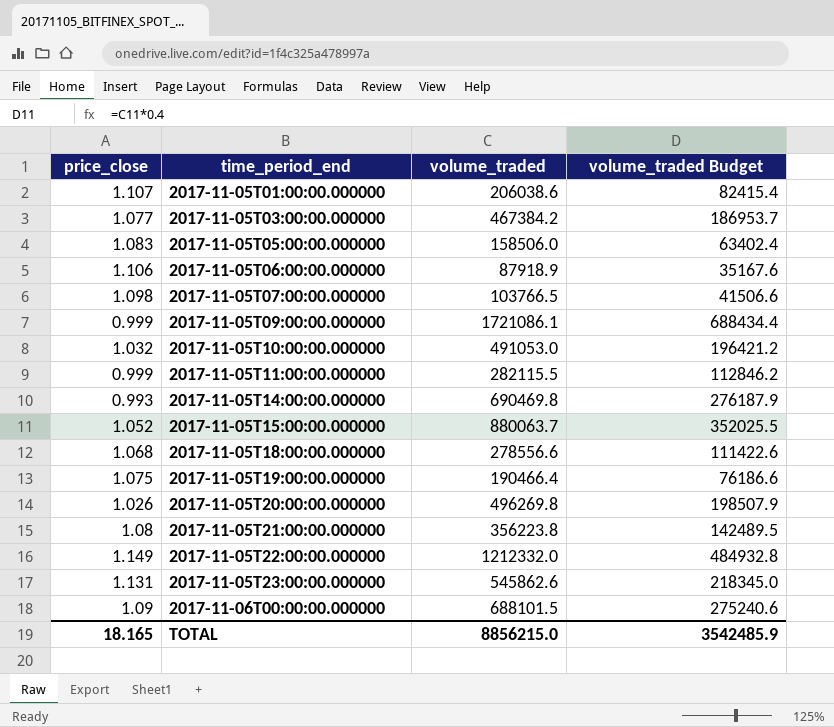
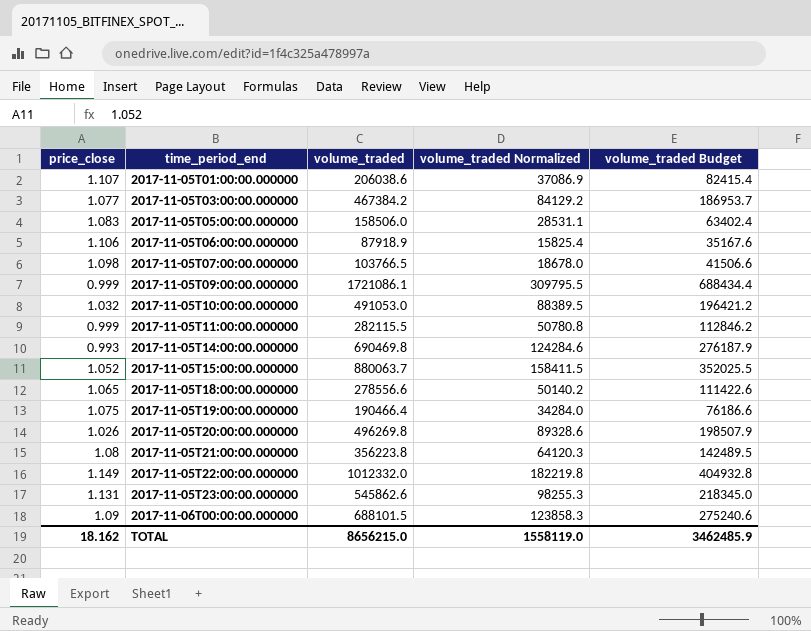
column volume_traded Normalized | formula: none -> [volume_traded] * 0.18
2017-11-05T18:00:00.000000 | price_close: 1.068 -> 1.065
2017-11-05T22:00:00.000000 | volume_traded: 1212332.0 -> 1012332.0
2017-11-05T22:00:00.000000 | volume_traded Budget: 484932.8 -> 404932.8
TOTAL | price_close: 18.165 -> 18.162
TOTAL | volume_traded: 8856215.0 -> 8656215.0
TOTAL | volume_traded Budget: 3542485.9 -> 3462485.9

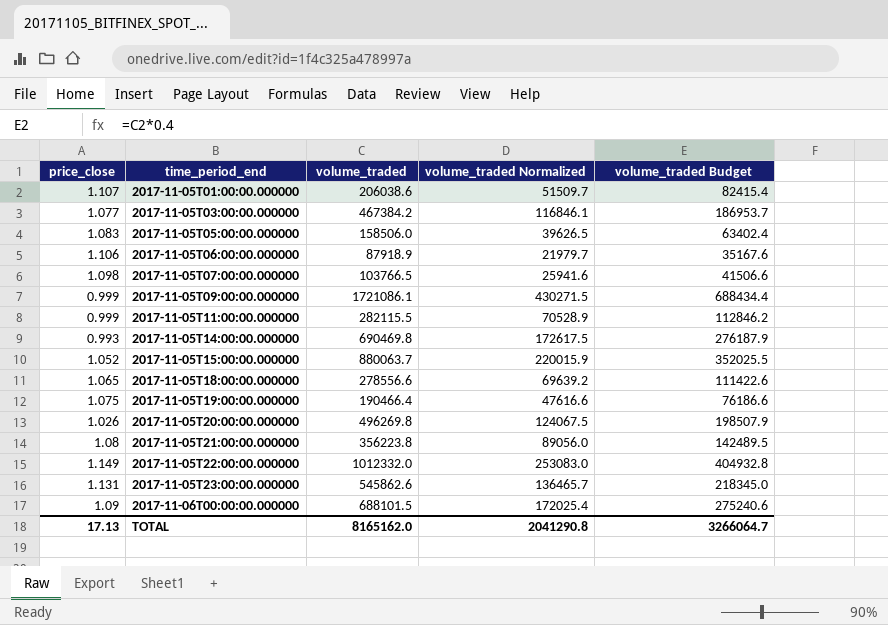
column volume_traded Normalized | formula: [volume_traded] * 0.18 -> [volume_traded] * 0.25
row 2017-11-05T10:00:00.000000: 1.032 | 491053.0 | 88389.5 | 196421.2 -> none
TOTAL | price_close: 18.162 -> 17.13
TOTAL | volume_traded: 8656215.0 -> 8165162.0
TOTAL | volume_traded Normalized: 1558119.0 -> 2041290.8
TOTAL | volume_traded Budget: 3462485.9 -> 3266064.7

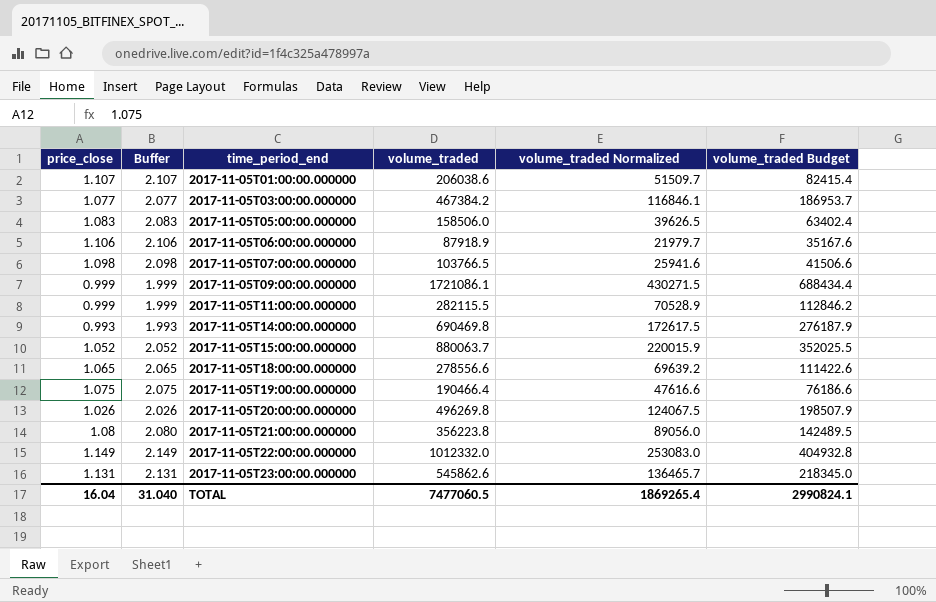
column Buffer | formula: none -> [price_close] + 1
row 2017-11-06T00:00:00.000000: 1.09 | 688101.5 | 172025.4 | 275240.6 -> none
TOTAL | price_close: 17.13 -> 16.04
TOTAL | volume_traded: 8165162.0 -> 7477060.5
TOTAL | volume_traded Normalized: 2041290.8 -> 1869265.4
TOTAL | volume_traded Budget: 3266064.7 -> 2990824.1

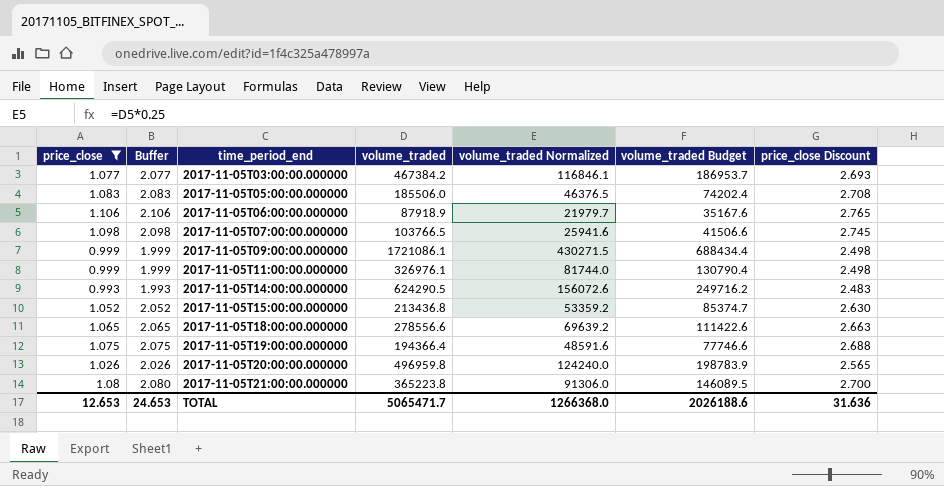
filter: none -> price_close <= 1.106
column price_close Discount | formula: none -> [price_close] * 2.5
2017-11-05T05:00:00.000000 | volume_traded: 158506.0 -> 185506.0
2017-11-05T05:00:00.000000 | volume_traded Normalized: 39626.5 -> 46376.5
2017-11-05T05:00:00.000000 | volume_traded Budget: 63402.4 -> 74202.4
2017-11-05T11:00:00.000000 | volume_traded: 282115.5 -> 326976.1
2017-11-05T11:00:00.000000 | volume_traded Normalized: 70528.9 -> 81744.0
2017-11-05T11:00:00.000000 | volume_traded Budget: 112846.2 -> 130790.4
2017-11-05T14:00:00.000000 | volume_traded: 690469.8 -> 624290.5
2017-11-05T14:00:00.000000 | volume_traded Normalized: 172617.5 -> 156072.6
2017-11-05T14:00:00.000000 | volume_traded Budget: 276187.9 -> 249716.2
2017-11-05T15:00:00.000000 | volume_traded: 880063.7 -> 213436.8
2017-11-05T15:00:00.000000 | volume_traded Normalized: 220015.9 -> 53359.2
2017-11-05T15:00:00.000000 | volume_traded Budget: 352025.5 -> 85374.7
2017-11-05T19:00:00.000000 | volume_traded: 190466.4 -> 194366.4
2017-11-05T19:00:00.000000 | volume_traded Normalized: 47616.6 -> 48591.6
2017-11-05T19:00:00.000000 | volume_traded Budget: 76186.6 -> 77746.6
2017-11-05T20:00:00.000000 | volume_traded: 496269.8 -> 496959.8
2017-11-05T20:00:00.000000 | volume_traded Normalized: 124067.5 -> 124240.0
2017-11-05T20:00:00.000000 | volume_traded Budget: 198507.9 -> 198783.9
2017-11-05T21:00:00.000000 | volume_traded: 356223.8 -> 365223.8
2017-11-05T21:00:00.000000 | volume_traded Normalized: 89056.0 -> 91306.0
2017-11-05T21:00:00.000000 | volume_traded Budget: 142489.5 -> 146089.5
TOTAL | price_close: 16.04 -> 12.653
TOTAL | Buffer: 31.040 -> 24.653
TOTAL | volume_traded: 7477060.5 -> 5065471.7
TOTAL | volume_traded Normalized: 1869265.4 -> 1266368.0
TOTAL | volume_traded Budget: 2990824.1 -> 2026188.6

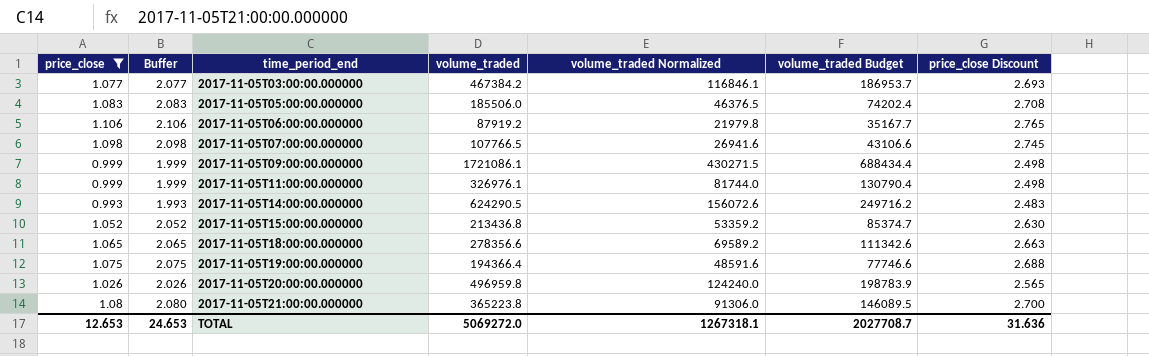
2017-11-05T06:00:00.000000 | volume_traded: 87918.9 -> 87919.2
2017-11-05T06:00:00.000000 | volume_traded Normalized: 21979.7 -> 21979.8
2017-11-05T06:00:00.000000 | volume_traded Budget: 35167.6 -> 35167.7
2017-11-05T07:00:00.000000 | volume_traded: 103766.5 -> 107766.5
2017-11-05T07:00:00.000000 | volume_traded Normalized: 25941.6 -> 26941.6
2017-11-05T07:00:00.000000 | volume_traded Budget: 41506.6 -> 43106.6
2017-11-05T18:00:00.000000 | volume_traded: 278556.6 -> 278356.6
2017-11-05T18:00:00.000000 | volume_traded Normalized: 69639.2 -> 69589.2
2017-11-05T18:00:00.000000 | volume_traded Budget: 111422.6 -> 111342.6
TOTAL | volume_traded: 5065471.7 -> 5069272.0
TOTAL | volume_traded Normalized: 1266368.0 -> 1267318.1
TOTAL | volume_traded Budget: 2026188.6 -> 2027708.7

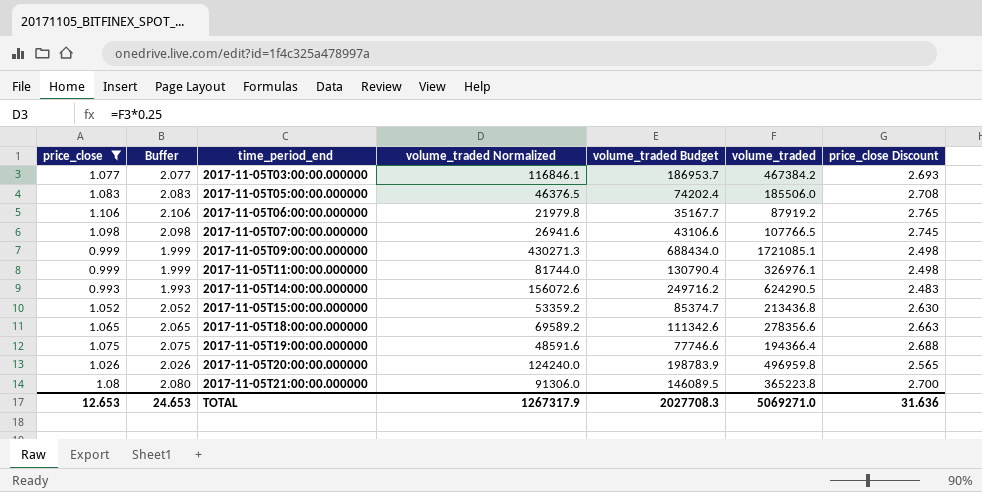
column volume_traded | position: 4 -> 6
2017-11-05T09:00:00.000000 | volume_traded Normalized: 430271.5 -> 430271.3
2017-11-05T09:00:00.000000 | volume_traded Budget: 688434.4 -> 688434.0
2017-11-05T09:00:00.000000 | volume_traded: 1721086.1 -> 1721085.1
TOTAL | volume_traded Normalized: 1267318.1 -> 1267317.9
TOTAL | volume_traded Budget: 2027708.7 -> 2027708.3
TOTAL | volume_traded: 5069272.0 -> 5069271.0

